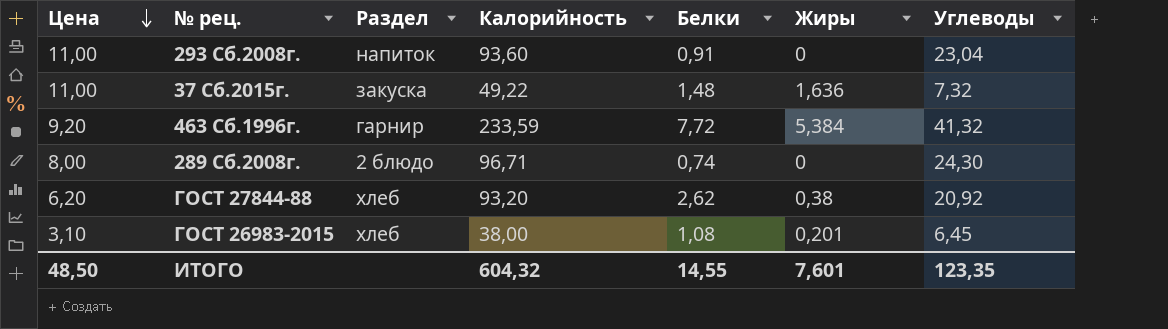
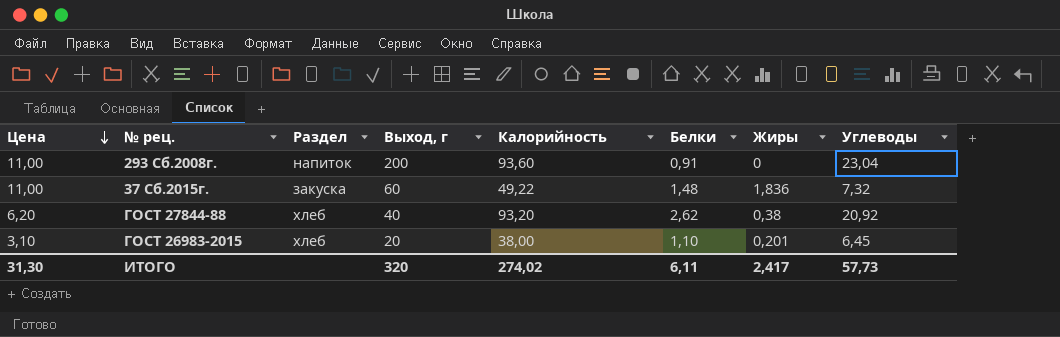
column Выход, г | position: none -> 4
row 463 Сб.1996г.: 9,20 | гарнир | 233,59 | 7,72 | 5,384 | 41,32 -> none
row 289 Сб.2008г.: 8,00 | 2 блюдо | 96,71 | 0,74 | 0 | 24,30 -> none
37 Сб.2015г. | Жиры: 1,636 -> 1,836
ГОСТ 26983-2015 | Белки: 1,08 -> 1,10
ИТОГО | Цена: 48,50 -> 31,30
ИТОГО | Калорийность: 604,32 -> 274,02
ИТОГО | Белки: 14,55 -> 6,11
ИТОГО | Жиры: 7,601 -> 2,417
ИТОГО | Углеводы: 123,35 -> 57,73

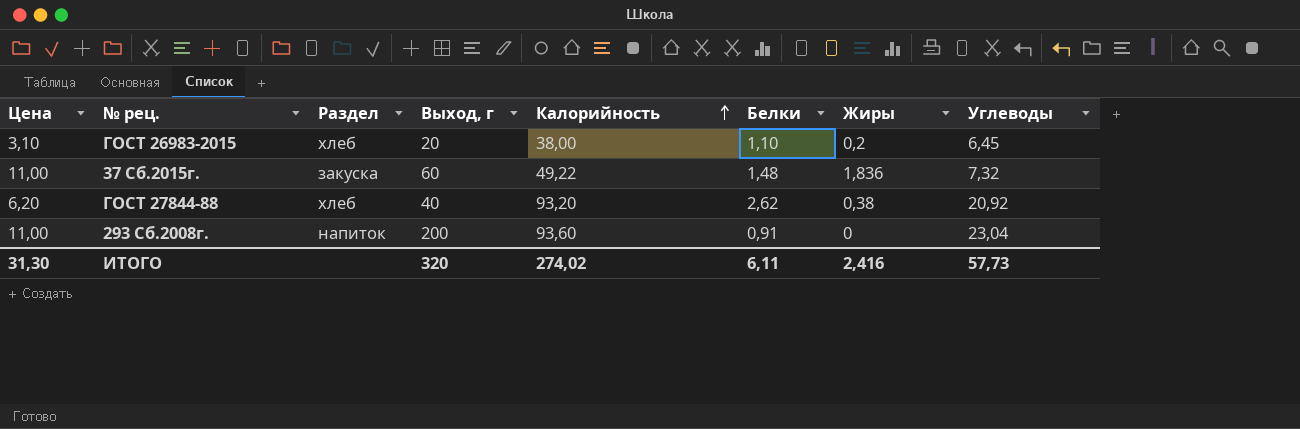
row order: Цена descending -> Калорийность ascending
ГОСТ 26983-2015 | Жиры: 0,201 -> 0,2
ИТОГО | Жиры: 2,417 -> 2,416

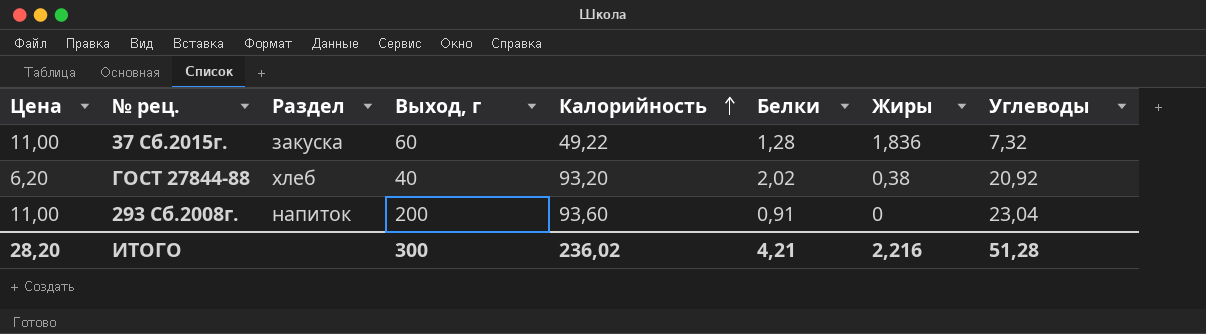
row ГОСТ 26983-2015: 3,10 | хлеб | 20 | 38,00 | 1,10 | 0,2 | 6,45 -> none
37 Сб.2015г. | Белки: 1,48 -> 1,28
ГОСТ 27844-88 | Белки: 2,62 -> 2,02
ИТОГО | Цена: 31,30 -> 28,20
ИТОГО | Выход, г: 320 -> 300
ИТОГО | Калорийность: 274,02 -> 236,02
ИТОГО | Белки: 6,11 -> 4,21
ИТОГО | Жиры: 2,416 -> 2,216
ИТОГО | Углеводы: 57,73 -> 51,28

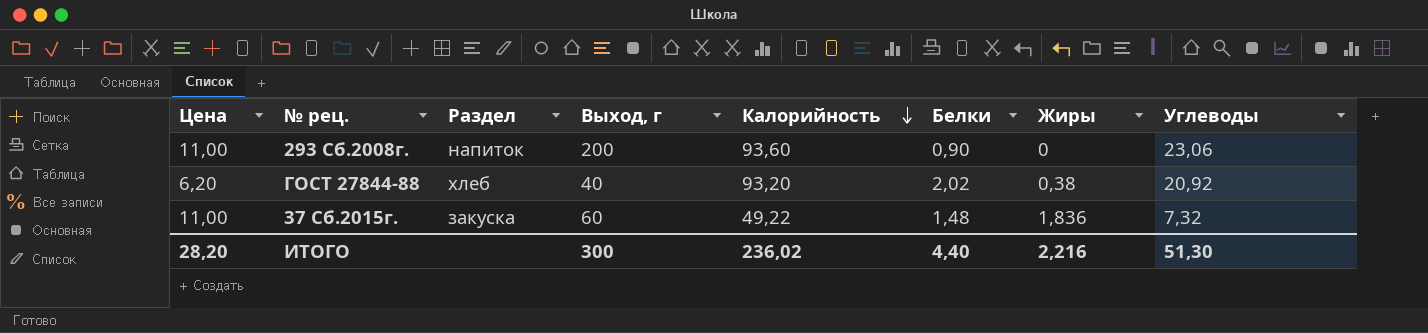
row order: Калорийность ascending -> Калорийность descending
293 Сб.2008г. | Белки: 0,91 -> 0,90
293 Сб.2008г. | Углеводы: 23,04 -> 23,06
37 Сб.2015г. | Белки: 1,28 -> 1,48
ИТОГО | Белки: 4,21 -> 4,40
ИТОГО | Углеводы: 51,28 -> 51,30

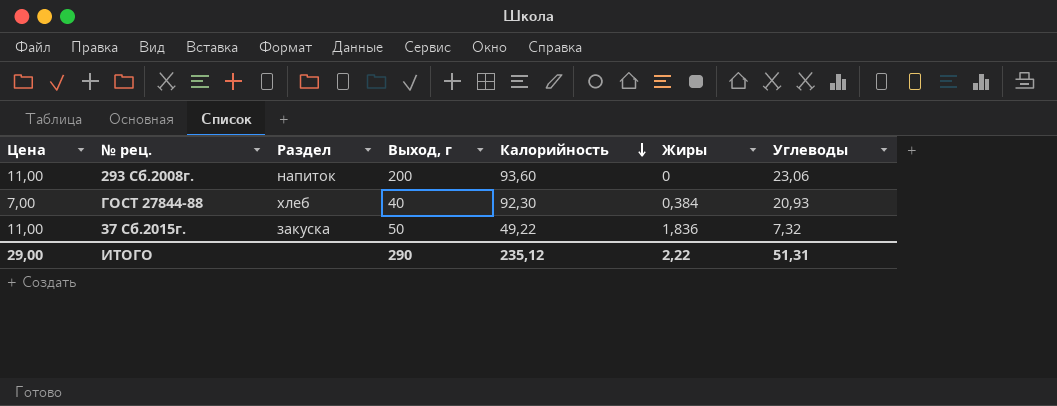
column Белки | position: 6 -> none
ГОСТ 27844-88 | Цена: 6,20 -> 7,00
ГОСТ 27844-88 | Калорийность: 93,20 -> 92,30
ГОСТ 27844-88 | Жиры: 0,38 -> 0,384
ГОСТ 27844-88 | Углеводы: 20,92 -> 20,93
37 Сб.2015г. | Выход, г: 60 -> 50
ИТОГО | Цена: 28,20 -> 29,00
ИТОГО | Выход, г: 300 -> 290
ИТОГО | Калорийность: 236,02 -> 235,12
ИТОГО | Жиры: 2,216 -> 2,22
ИТОГО | Углеводы: 51,30 -> 51,31

